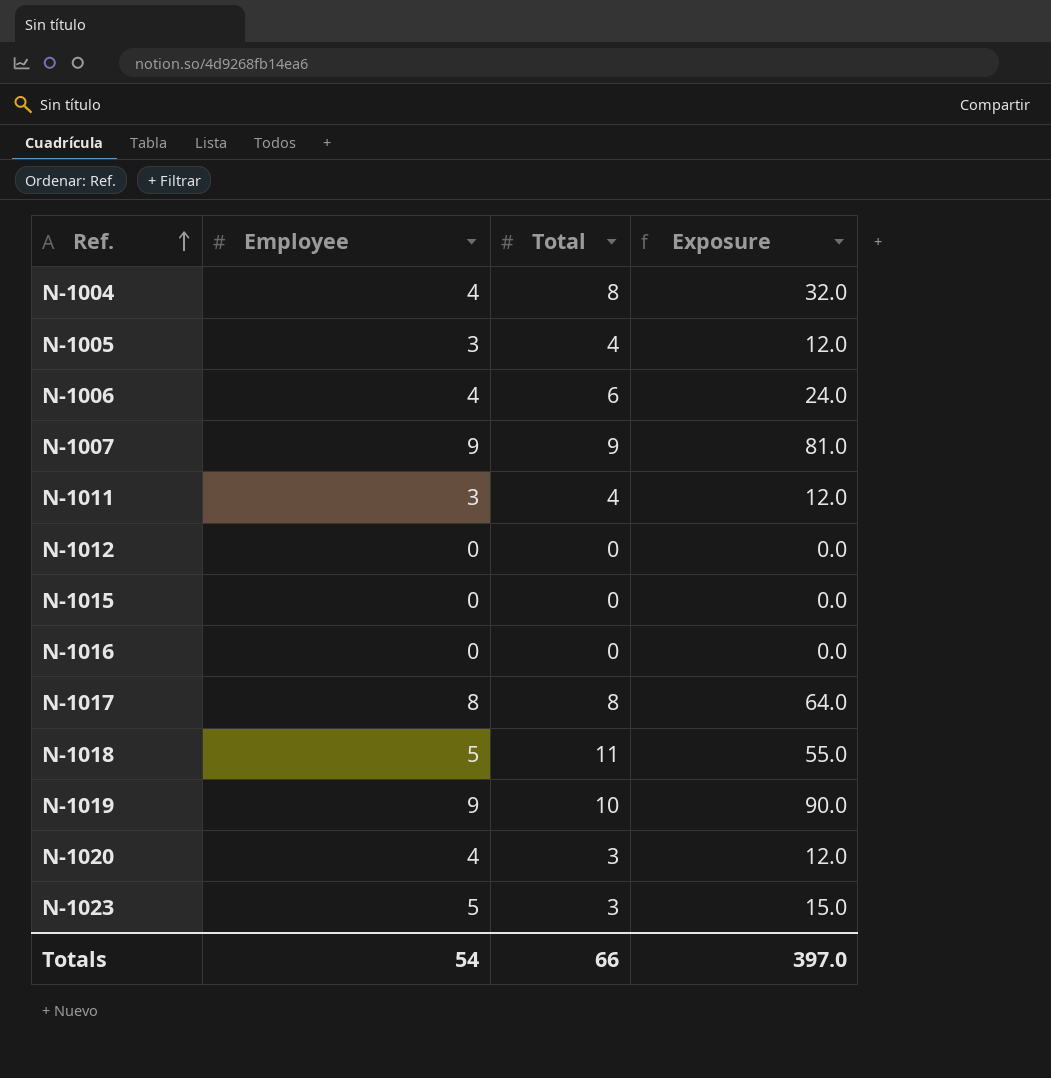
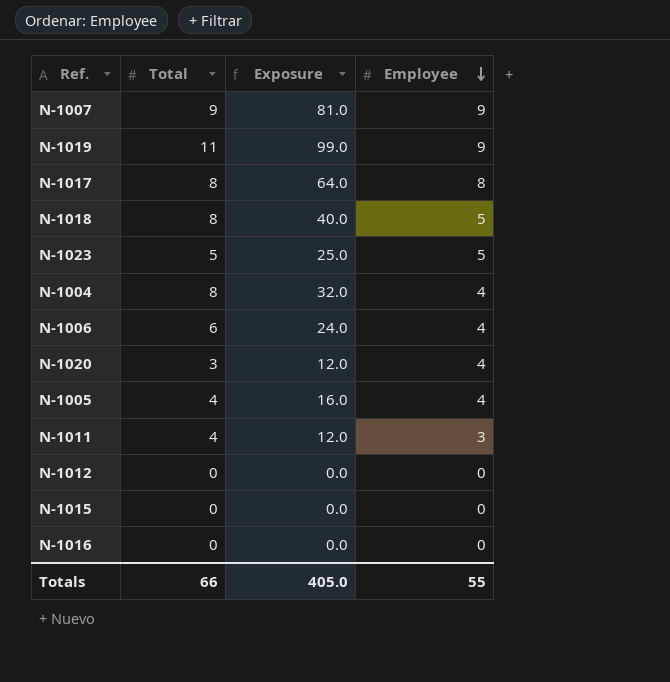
row order: Ref. ascending -> Employee descending
column Employee | position: 2 -> 4
N-1019 | Total: 10 -> 11
N-1019 | Exposure: 90.0 -> 99.0
N-1018 | Total: 11 -> 8
N-1018 | Exposure: 55.0 -> 40.0
N-1023 | Total: 3 -> 5
N-1023 | Exposure: 15.0 -> 25.0
N-1005 | Exposure: 12.0 -> 16.0
N-1005 | Employee: 3 -> 4
Totals | Exposure: 397.0 -> 405.0
Totals | Employee: 54 -> 55

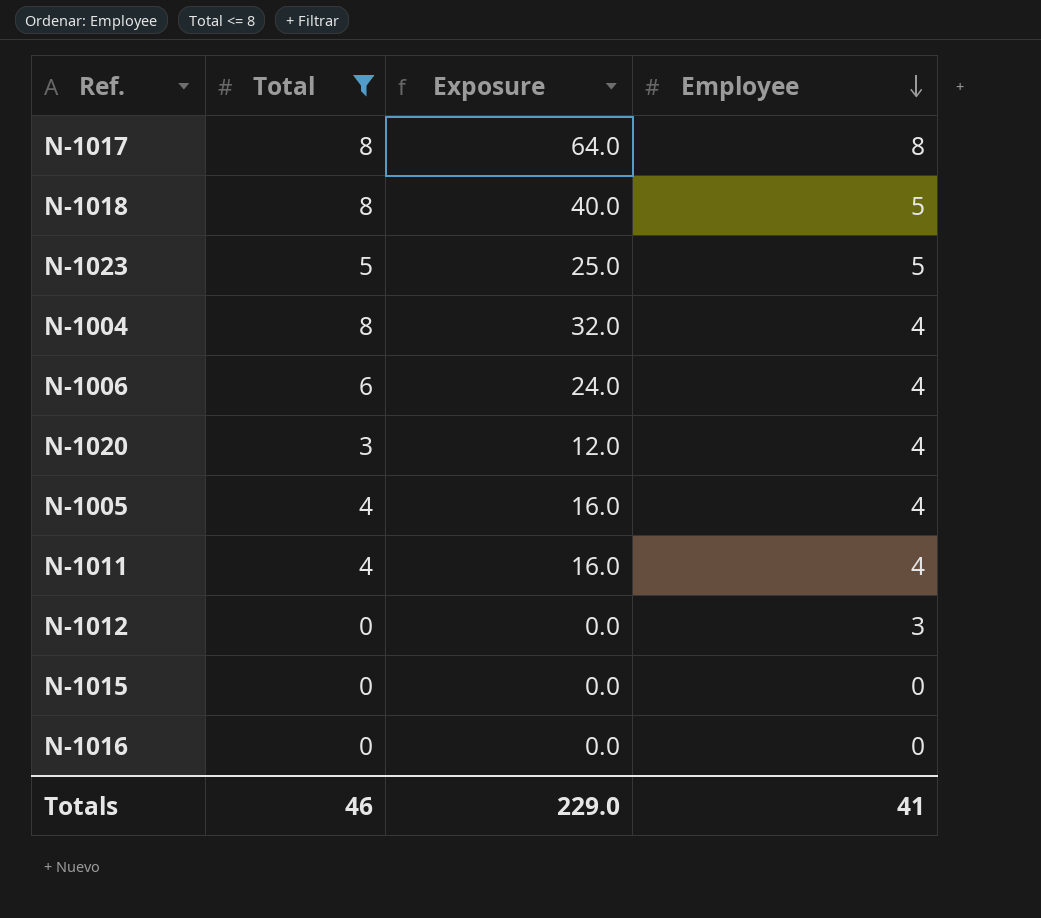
filter: none -> Total <= 8
N-1011 | Exposure: 12.0 -> 16.0
N-1011 | Employee: 3 -> 4
N-1012 | Employee: 0 -> 3
Totals | Total: 66 -> 46
Totals | Exposure: 405.0 -> 229.0
Totals | Employee: 55 -> 41

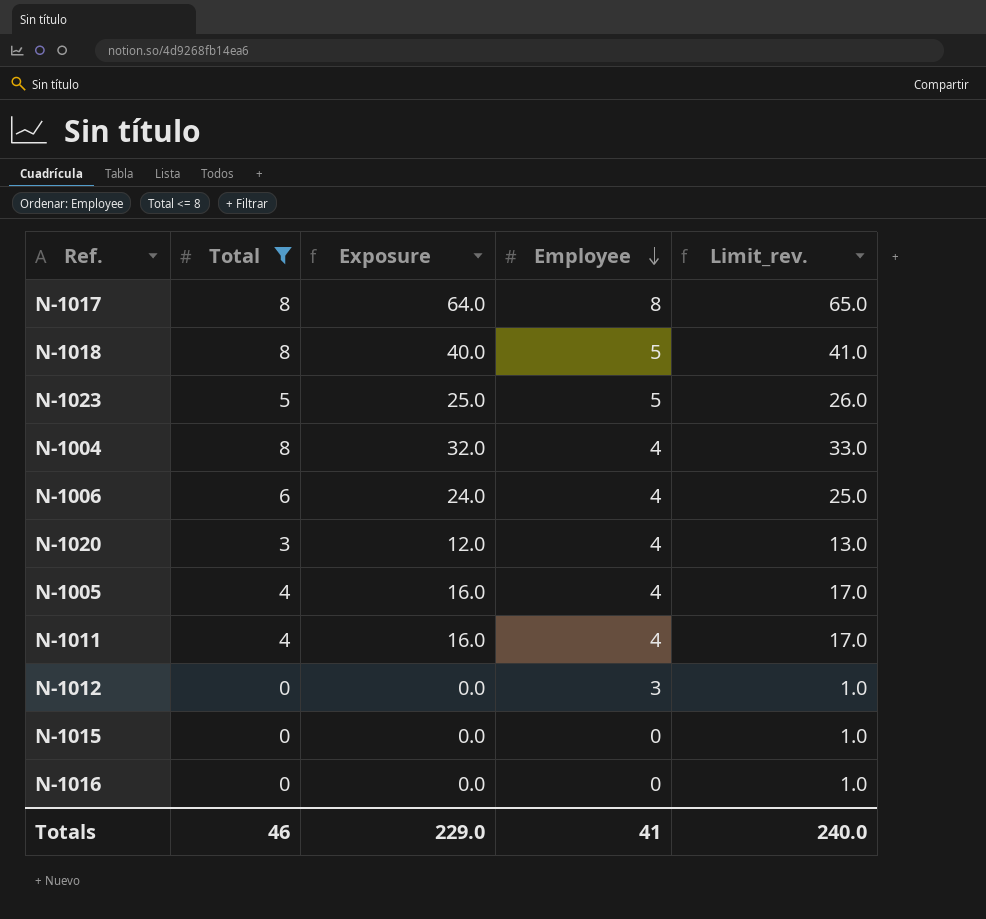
column Limit_rev. | formula: none -> [Exposure] + 1

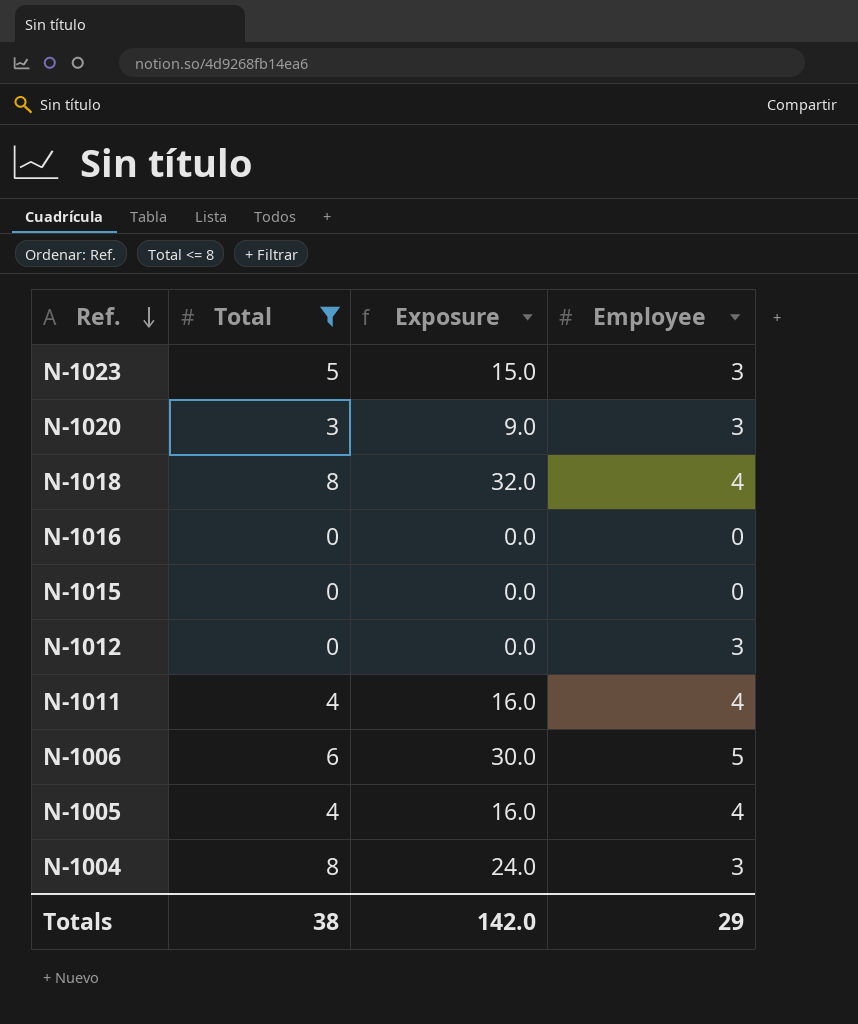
row order: Employee descending -> Ref. descending
column Limit_rev. | formula: [Exposure] + 1 -> none
row N-1017: 8 | 64.0 | 8 | 65.0 -> none
N-1023 | Exposure: 25.0 -> 15.0
N-1023 | Employee: 5 -> 3
N-1020 | Exposure: 12.0 -> 9.0
N-1020 | Employee: 4 -> 3
N-1018 | Exposure: 40.0 -> 32.0
N-1018 | Employee: 5 -> 4
N-1006 | Exposure: 24.0 -> 30.0
N-1006 | Employee: 4 -> 5
N-1004 | Exposure: 32.0 -> 24.0
N-1004 | Employee: 4 -> 3
Totals | Total: 46 -> 38
Totals | Exposure: 229.0 -> 142.0
Totals | Employee: 41 -> 29

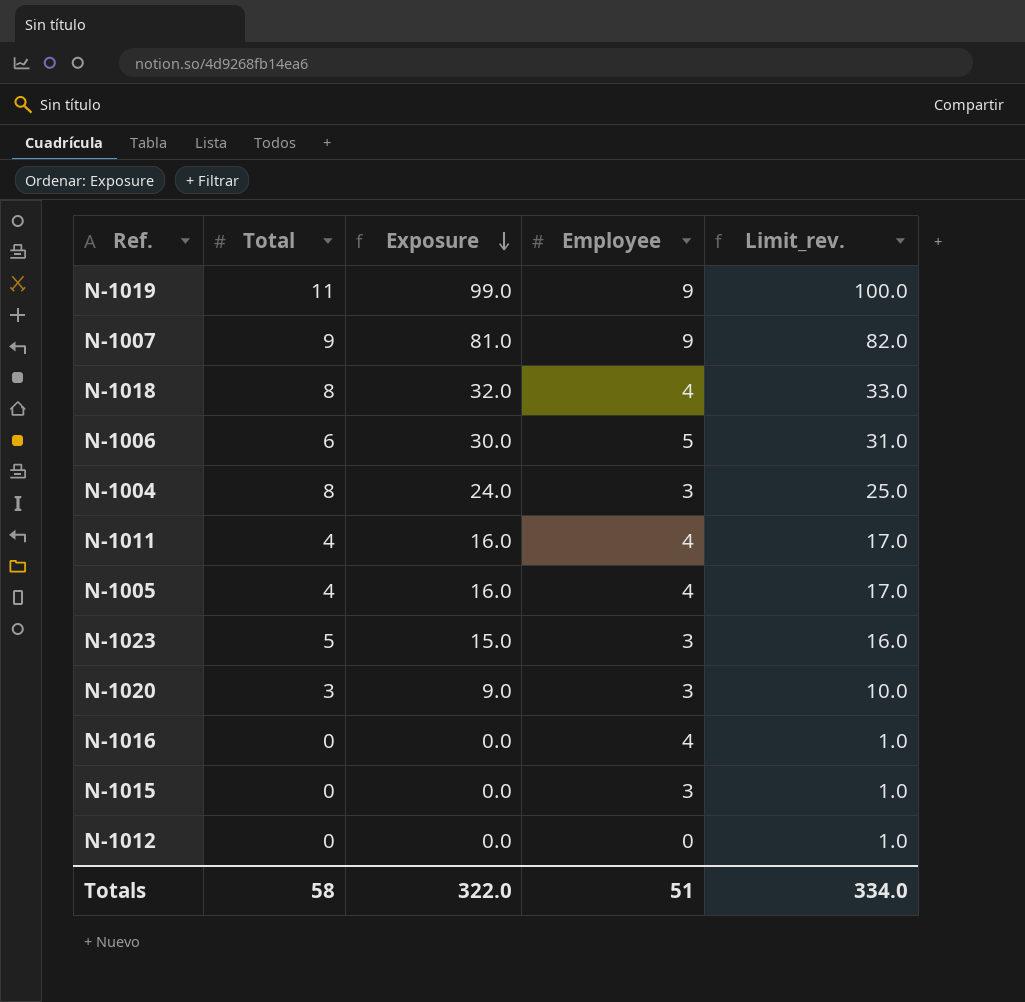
filter: Total <= 8 -> none
row order: Ref. descending -> Exposure descending
column Limit_rev. | formula: none -> [Exposure] + 1
N-1016 | Employee: 0 -> 4
N-1015 | Employee: 0 -> 3
N-1012 | Employee: 3 -> 0
Totals | Total: 38 -> 58
Totals | Exposure: 142.0 -> 322.0
Totals | Employee: 29 -> 51

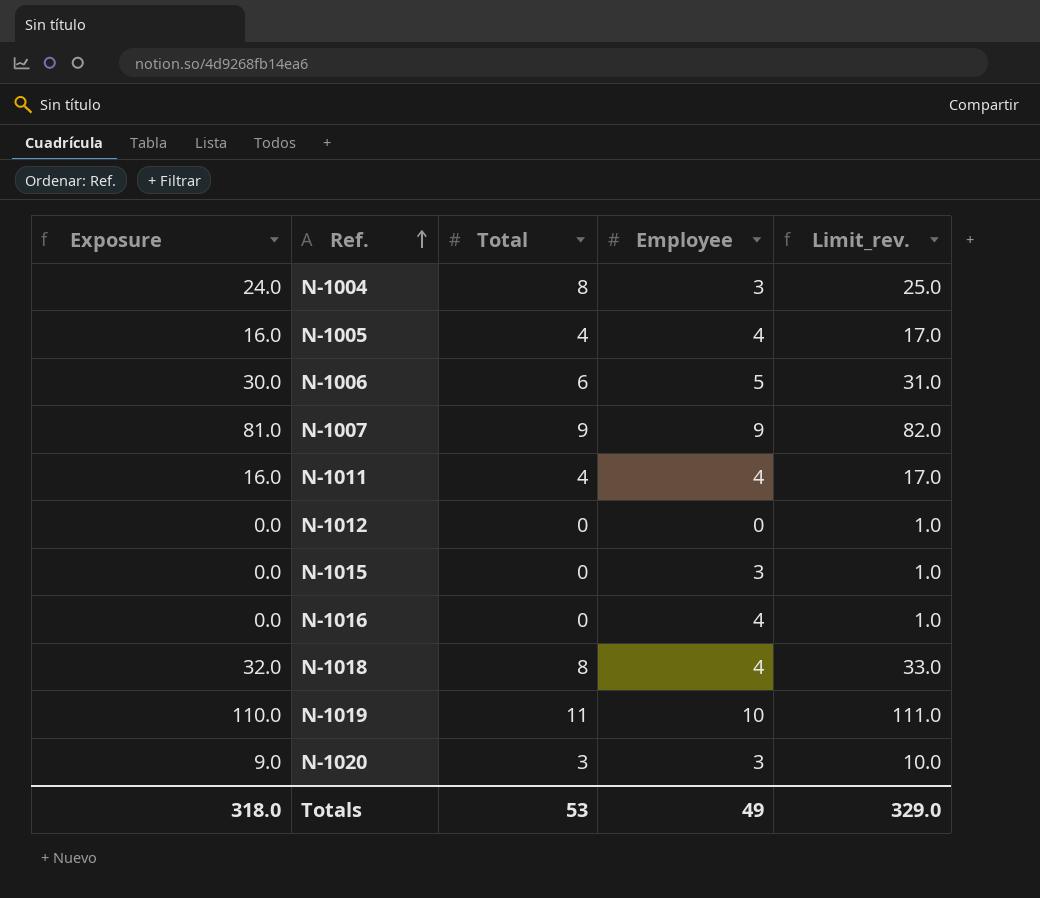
row order: Exposure descending -> Ref. ascending
column Exposure | position: 3 -> 1
row N-1023: 5 | 15.0 | 3 | 16.0 -> none
N-1019 | Exposure: 99.0 -> 110.0
N-1019 | Employee: 9 -> 10
N-1019 | Limit_rev.: 100.0 -> 111.0
Totals | Exposure: 322.0 -> 318.0
Totals | Total: 58 -> 53
Totals | Employee: 51 -> 49
Totals | Limit_rev.: 334.0 -> 329.0

